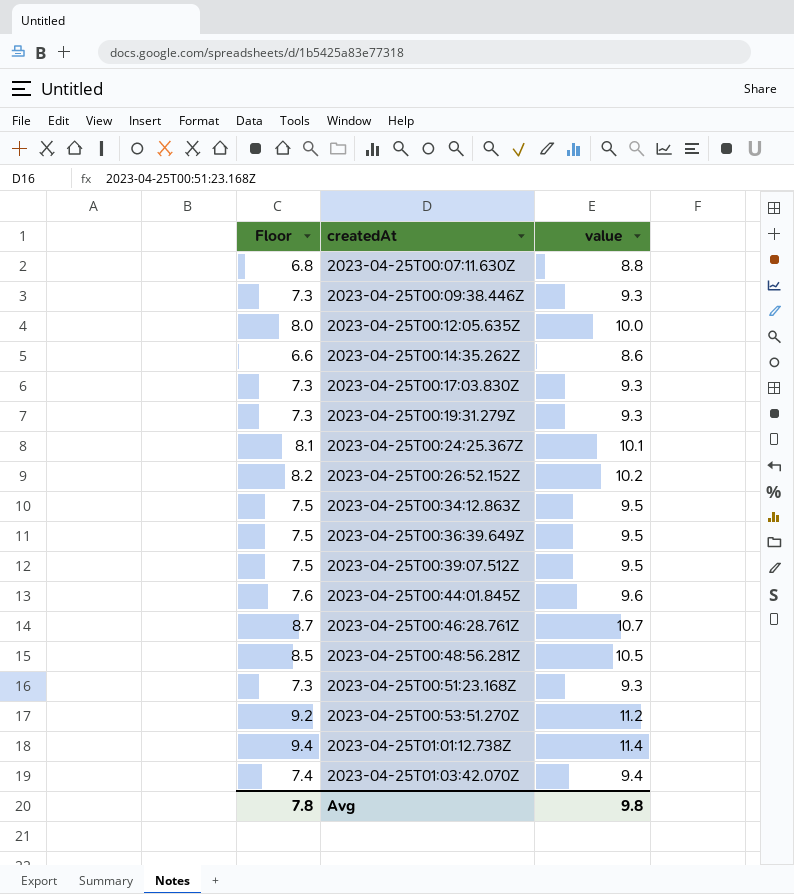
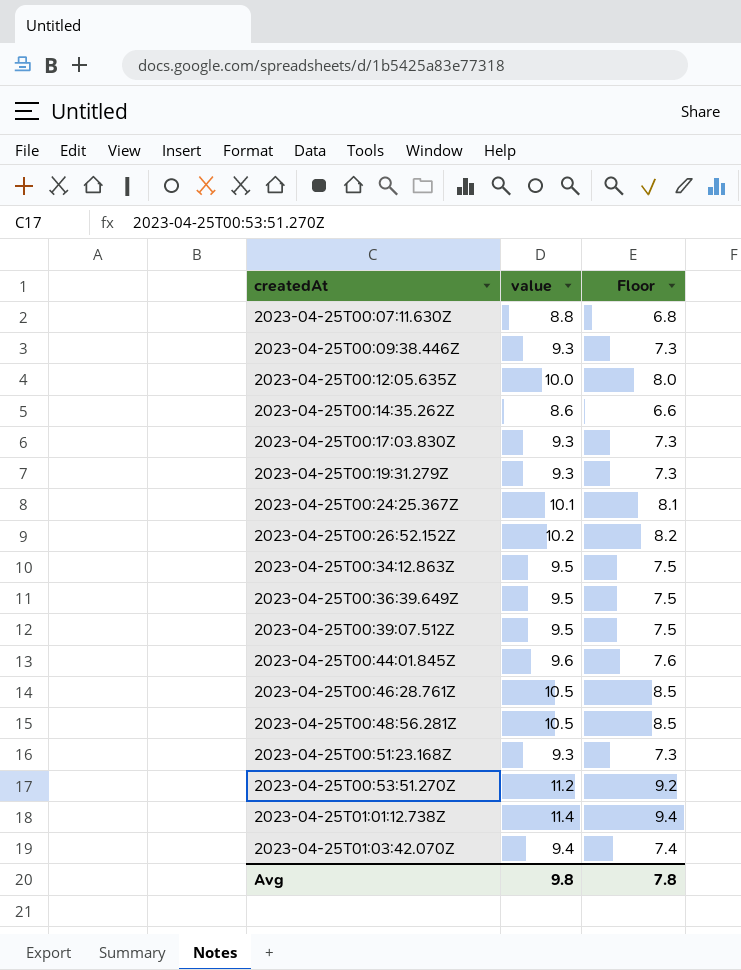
column Floor | position: 1 -> 3
2023-04-25T00:46:28.761Z | value: 10.7 -> 10.5
2023-04-25T00:46:28.761Z | Floor: 8.7 -> 8.5

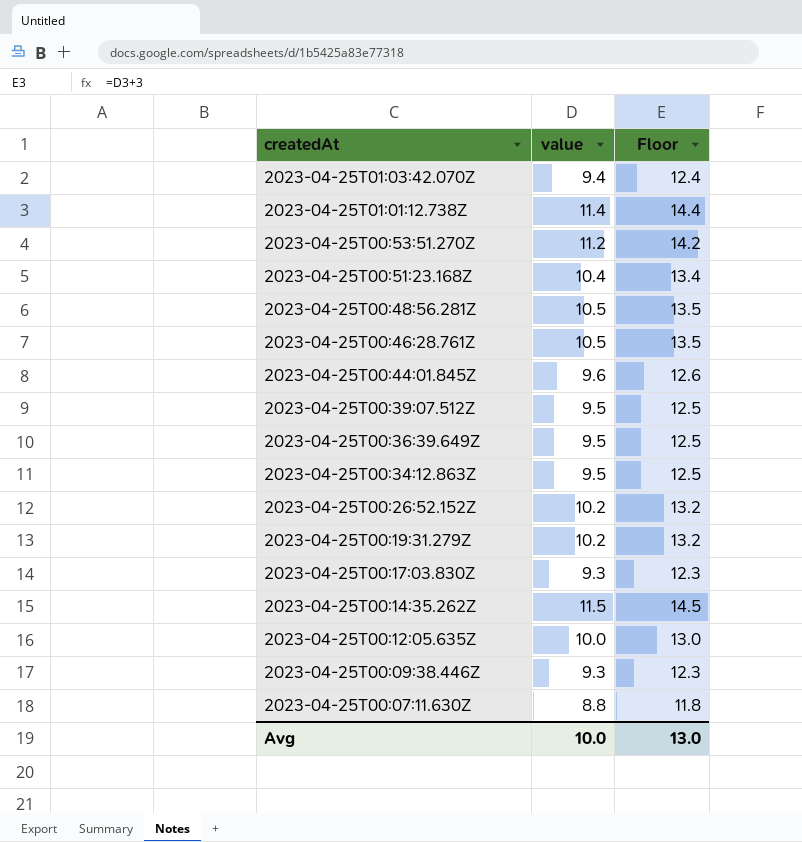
row order: createdAt ascending -> createdAt descending
column Floor | formula: [value] - 2 -> [value] + 3
row 2023-04-25T00:24:25.367Z: 10.1 | 8.1 -> none
2023-04-25T00:51:23.168Z | value: 9.3 -> 10.4
2023-04-25T00:19:31.279Z | value: 9.3 -> 10.2
2023-04-25T00:14:35.262Z | value: 8.6 -> 11.5
Avg | value: 9.8 -> 10.0
Avg | Floor: 7.8 -> 13.0

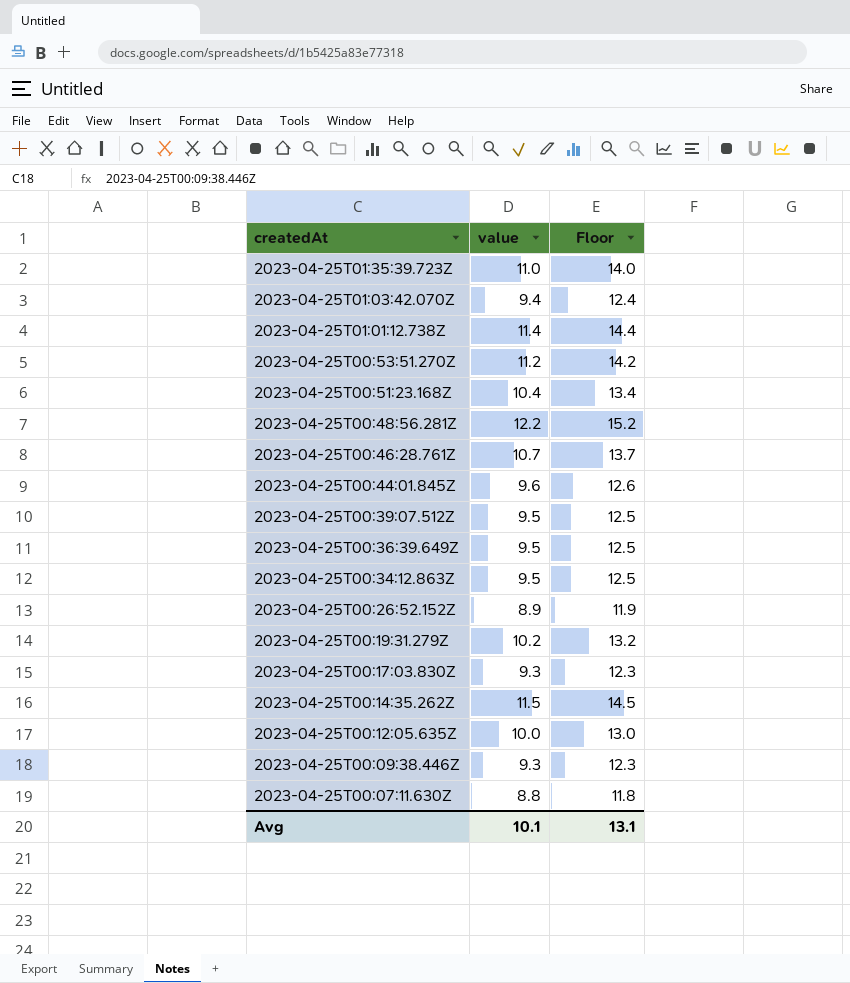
row 2023-04-25T01:35:39.723Z: none -> 11.0 | 14.0
2023-04-25T00:48:56.281Z | value: 10.5 -> 12.2
2023-04-25T00:48:56.281Z | Floor: 13.5 -> 15.2
2023-04-25T00:46:28.761Z | value: 10.5 -> 10.7
2023-04-25T00:46:28.761Z | Floor: 13.5 -> 13.7
2023-04-25T00:26:52.152Z | value: 10.2 -> 8.9
2023-04-25T00:26:52.152Z | Floor: 13.2 -> 11.9
Avg | value: 10.0 -> 10.1
Avg | Floor: 13.0 -> 13.1

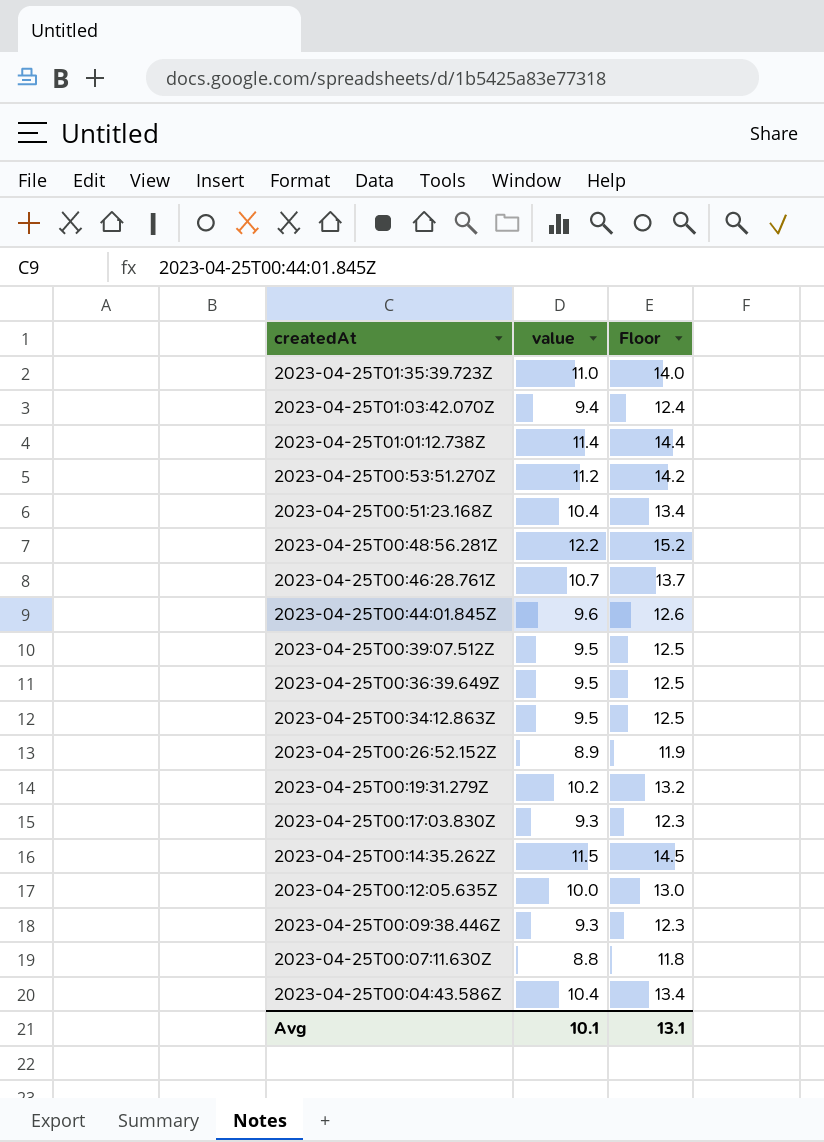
row 2023-04-25T00:04:43.586Z: none -> 10.4 | 13.4

